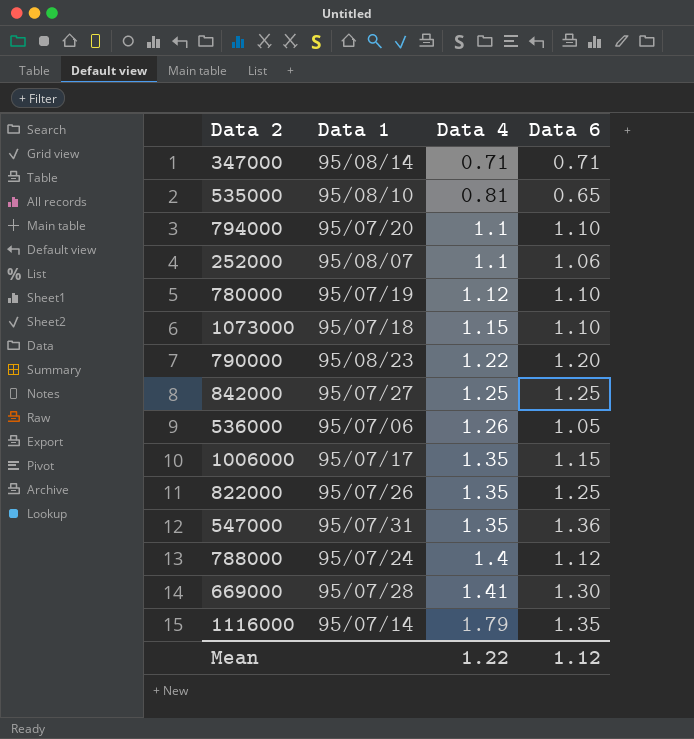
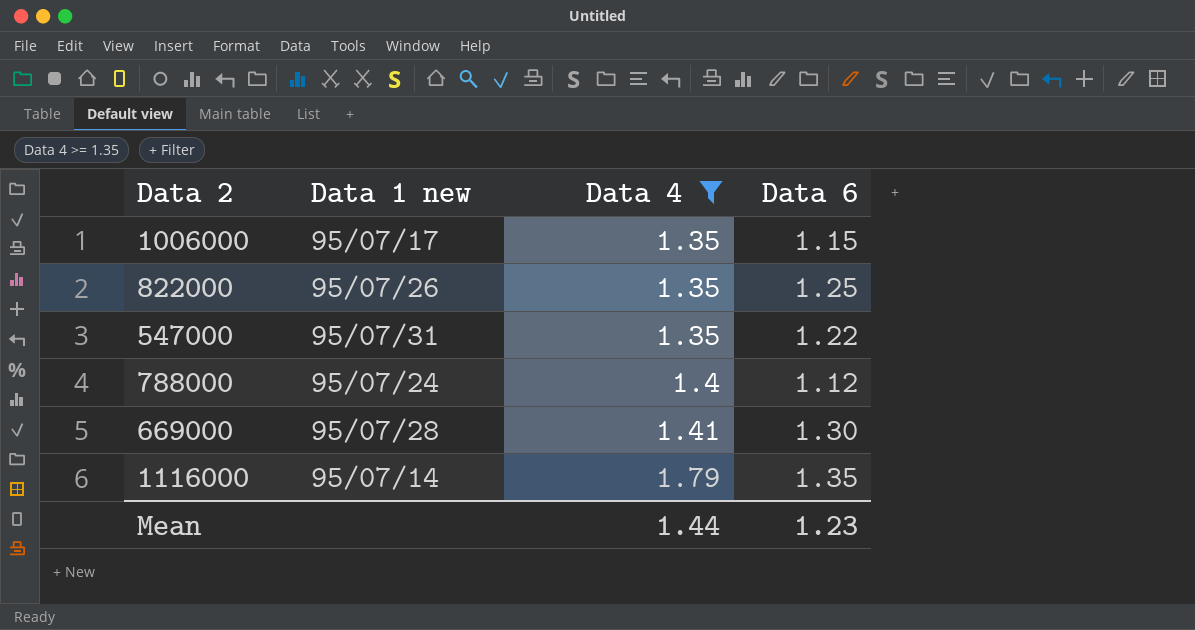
filter: none -> Data 4 >= 1.35
column name: Data 1 -> Data 1 new
547000 | Data 6: 1.36 -> 1.22
Mean | Data 4: 1.22 -> 1.44
Mean | Data 6: 1.12 -> 1.23

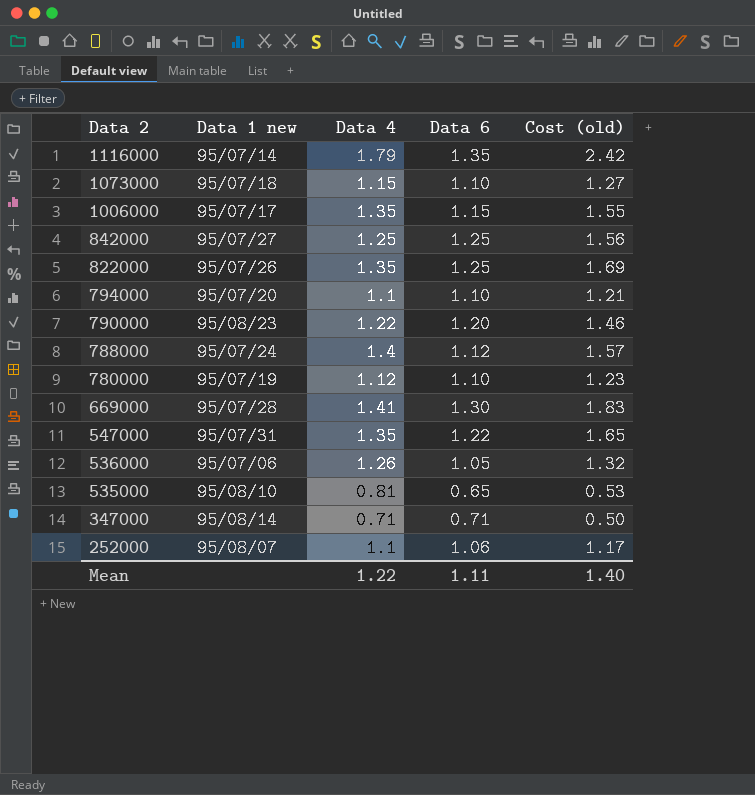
filter: Data 4 >= 1.35 -> none
row order: Data 4 ascending -> Data 2 descending
column Cost (old) | formula: none -> [Data 4] * [Data 6]
Mean | Data 4: 1.44 -> 1.22
Mean | Data 6: 1.23 -> 1.11

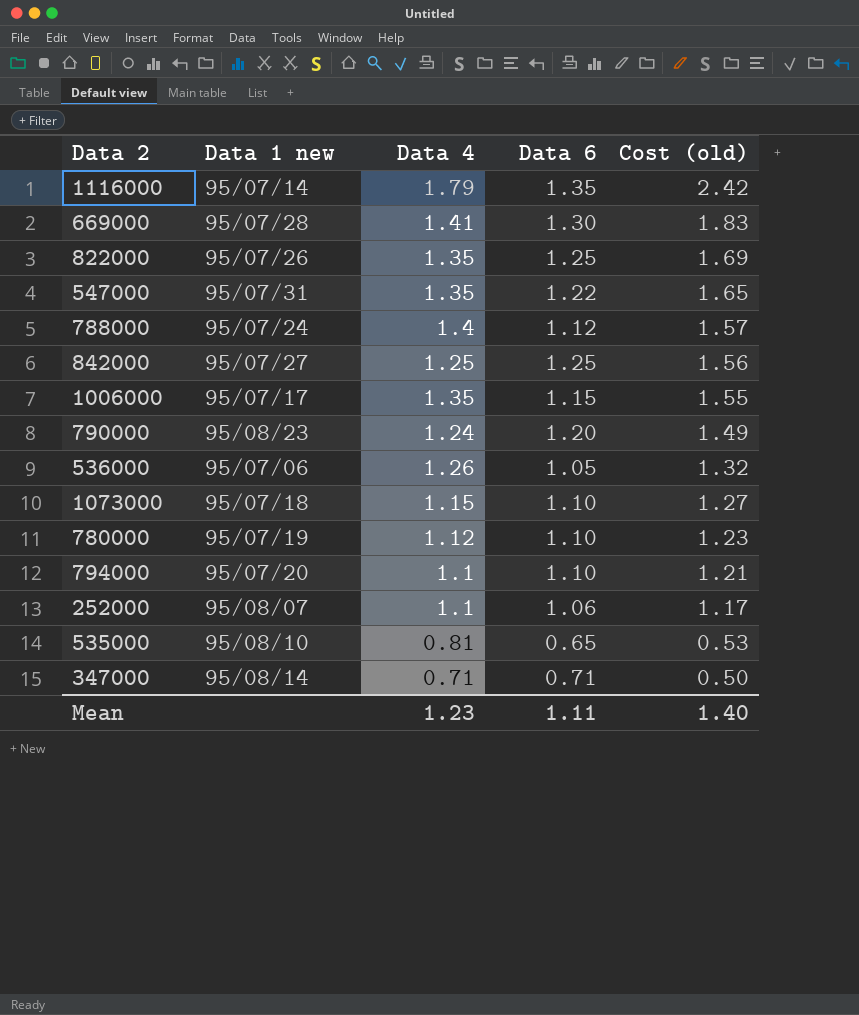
row order: Data 2 descending -> Cost (old) descending
790000 | Data 4: 1.22 -> 1.24
790000 | Cost (old): 1.46 -> 1.49
Mean | Data 4: 1.22 -> 1.23

